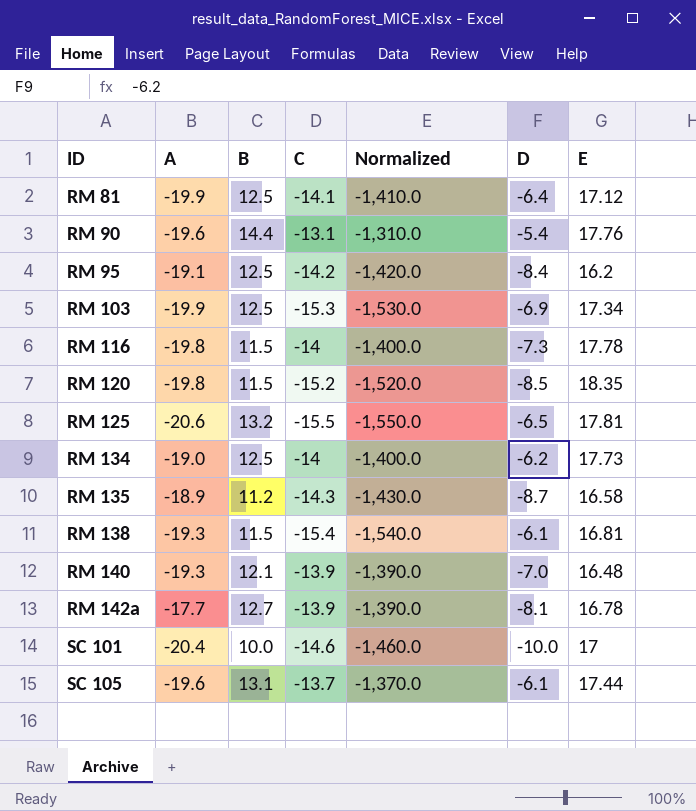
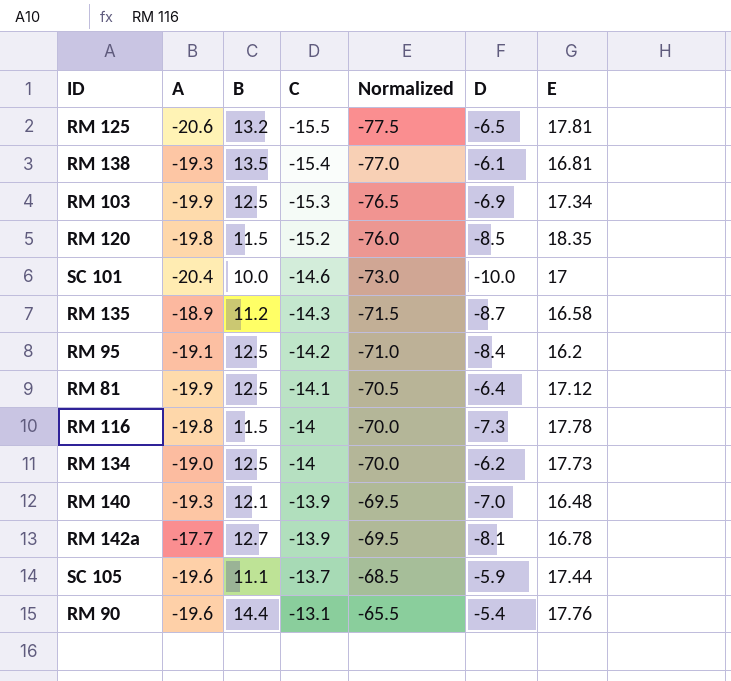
row order: ID ascending -> C ascending
column Normalized | formula: [C] * 100 -> [C] * 5
RM 138 | B: 11.5 -> 13.5
SC 105 | B: 13.1 -> 11.1
SC 105 | D: -6.1 -> -5.9

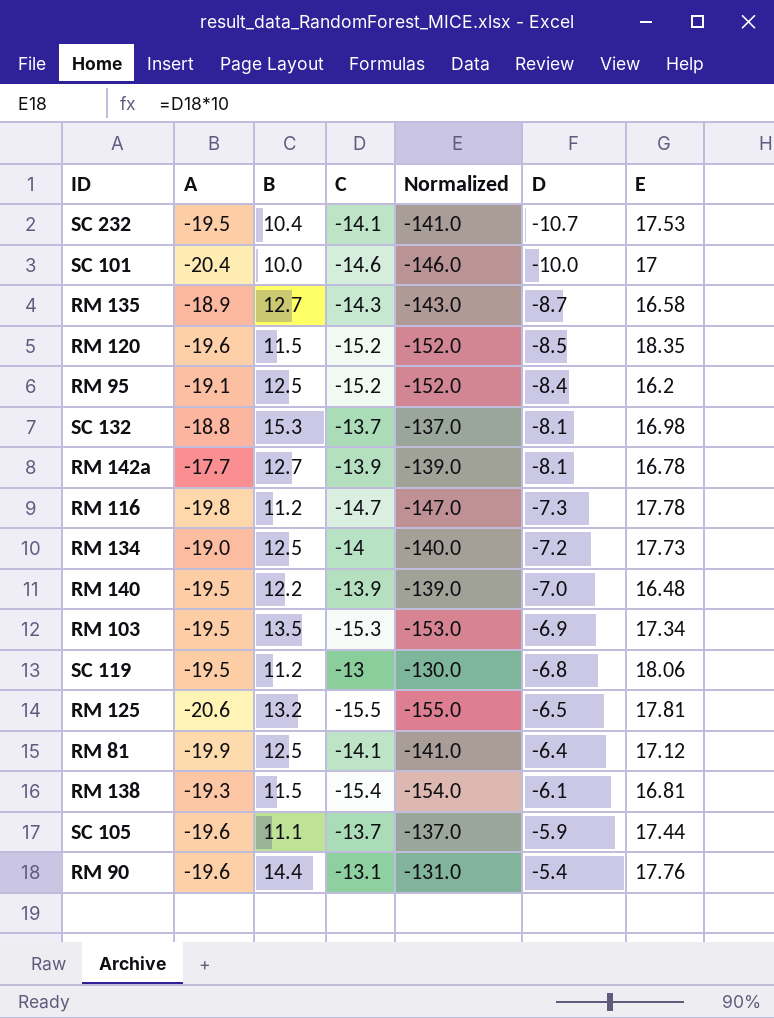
row order: C ascending -> D ascending
column Normalized | formula: [C] * 5 -> [C] * 10
row SC 232: none -> -19.5 | 10.4 | -14.1 | -141.0 | -10.7 | 17.53
RM 135 | B: 11.2 -> 12.7
RM 120 | A: -19.8 -> -19.6
RM 95 | C: -14.2 -> -15.2
row SC 132: none -> -18.8 | 15.3 | -13.7 | -137.0 | -8.1 | 16.98
RM 116 | B: 11.5 -> 11.2
RM 116 | C: -14 -> -14.7
RM 134 | D: -6.2 -> -7.2
RM 140 | A: -19.3 -> -19.5
RM 140 | B: 12.1 -> 12.2
RM 103 | A: -19.9 -> -19.5
RM 103 | B: 12.5 -> 13.5
row SC 119: none -> -19.5 | 11.2 | -13 | -130.0 | -6.8 | 18.06
RM 138 | B: 13.5 -> 11.5

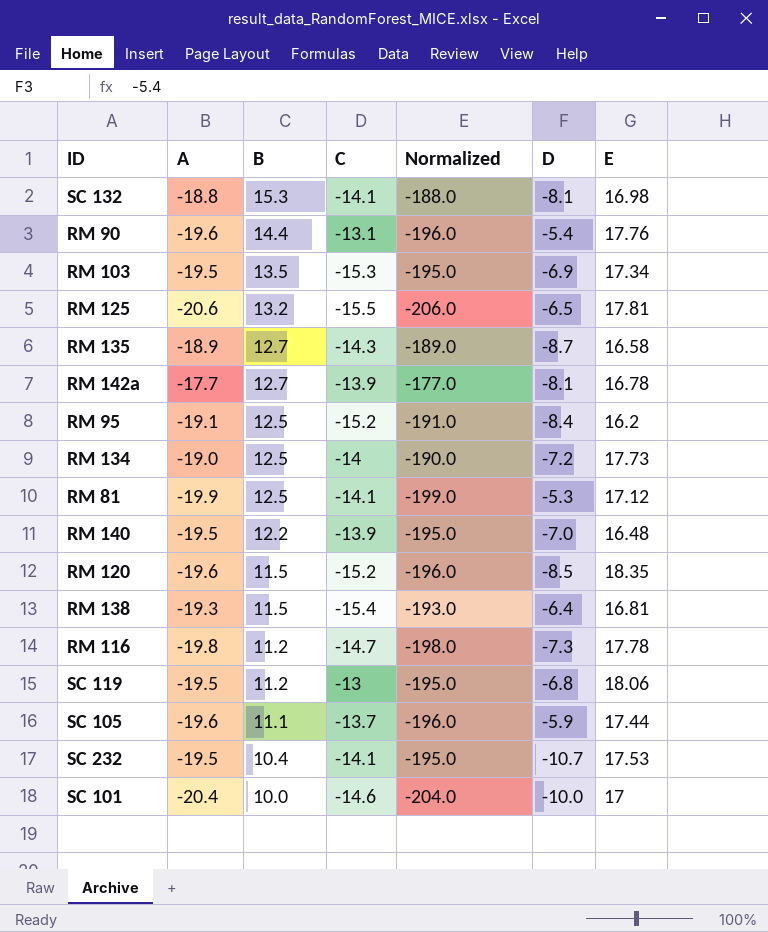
row order: D ascending -> B descending
column Normalized | formula: [C] * 10 -> [A] * 10
SC 132 | C: -13.7 -> -14.1
RM 81 | D: -6.4 -> -5.3
RM 138 | D: -6.1 -> -6.4

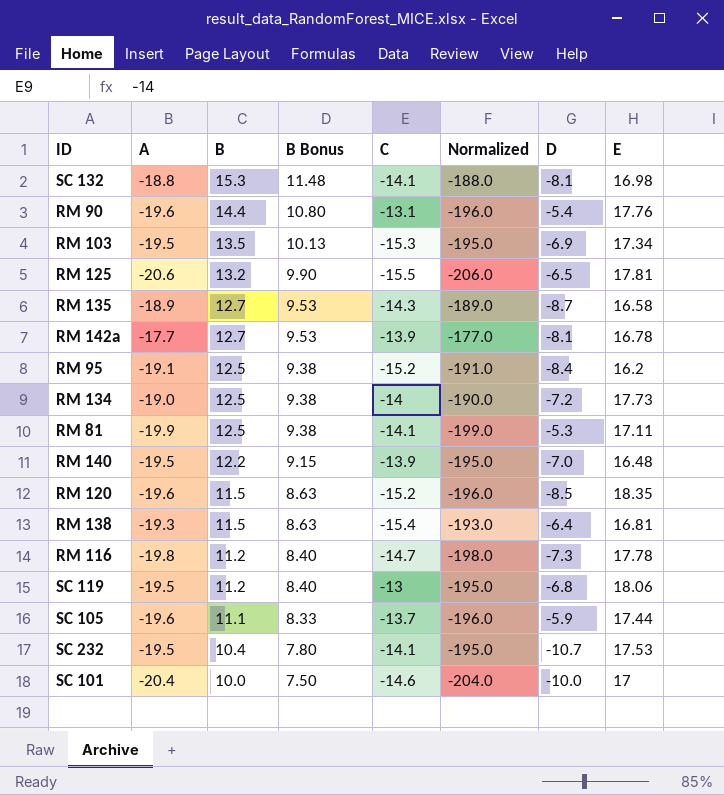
column B Bonus | formula: none -> [B] * 0.75
RM 81 | E: 17.12 -> 17.11

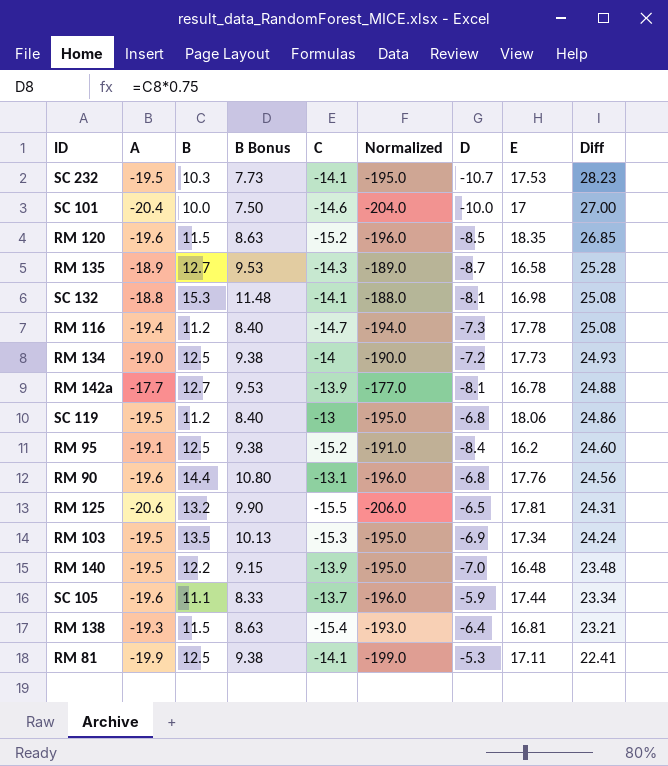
row order: B descending -> Diff descending
column Diff | formula: none -> [E] - [D]
SC 232 | B: 10.4 -> 10.3
SC 232 | B Bonus: 7.80 -> 7.73
RM 116 | A: -19.8 -> -19.4
RM 116 | Normalized: -198.0 -> -194.0
RM 90 | D: -5.4 -> -6.8

